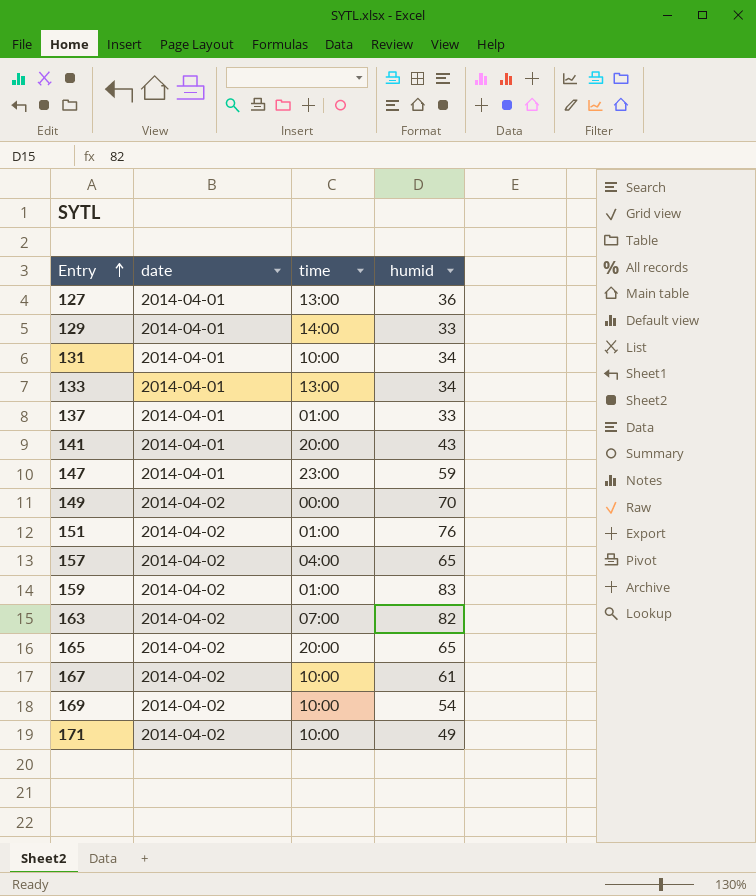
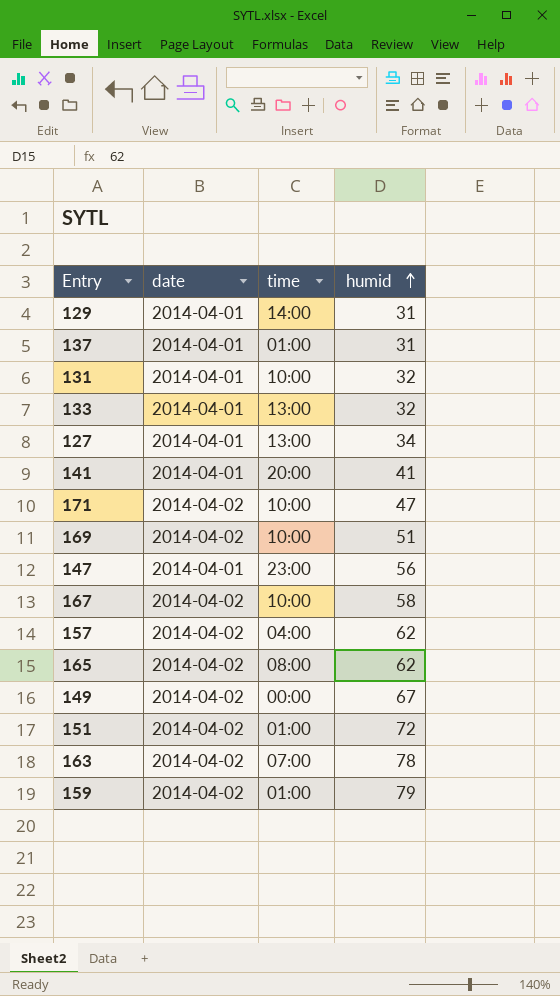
row order: Entry ascending -> humid ascending
129 | humid: 33 -> 31
137 | humid: 33 -> 31
131 | humid: 34 -> 32
133 | humid: 34 -> 32
127 | humid: 36 -> 34
141 | humid: 43 -> 41
171 | humid: 49 -> 47
169 | humid: 54 -> 51
147 | humid: 59 -> 56
167 | humid: 61 -> 58
157 | humid: 65 -> 62
165 | time: 20:00 -> 08:00
165 | humid: 65 -> 62
149 | humid: 70 -> 67
151 | humid: 76 -> 72
163 | humid: 82 -> 78
159 | humid: 83 -> 79

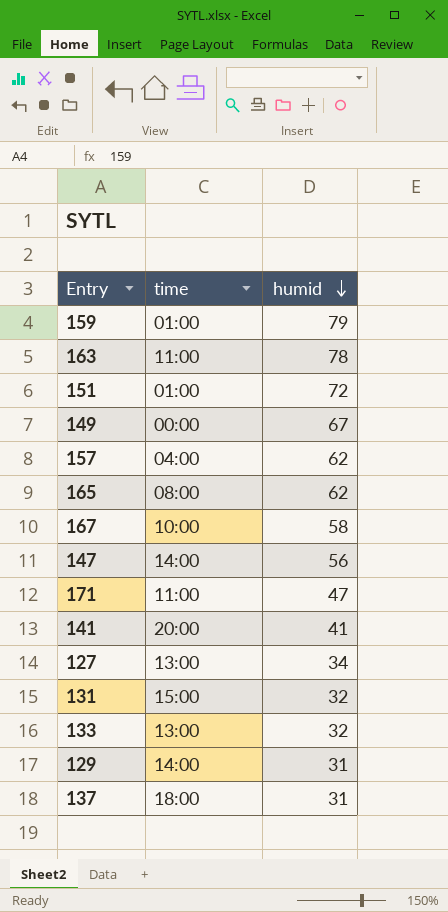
row order: humid ascending -> humid descending
column date | position: 2 -> none
row 169: 2014-04-02 | 10:00 | 51 -> none
163 | time: 07:00 -> 11:00
147 | time: 23:00 -> 14:00
171 | time: 10:00 -> 11:00
131 | time: 10:00 -> 15:00
137 | time: 01:00 -> 18:00

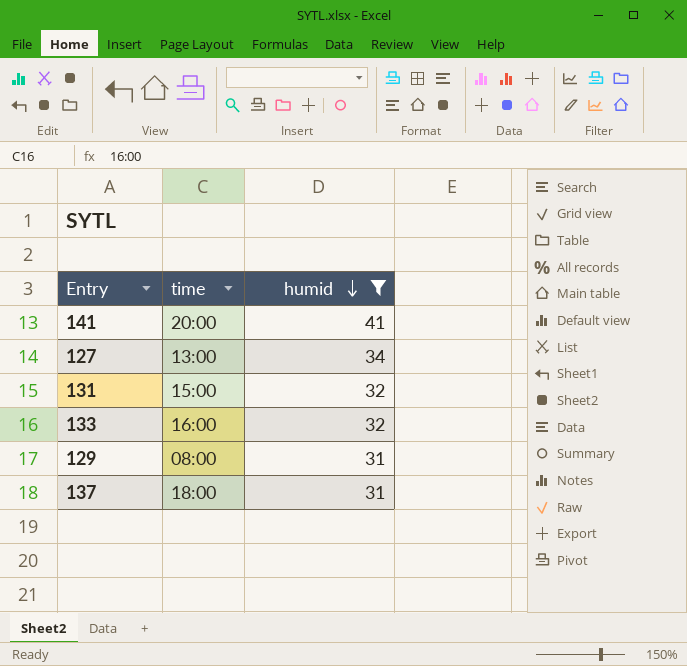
filter: none -> humid <= 41
133 | time: 13:00 -> 16:00
129 | time: 14:00 -> 08:00

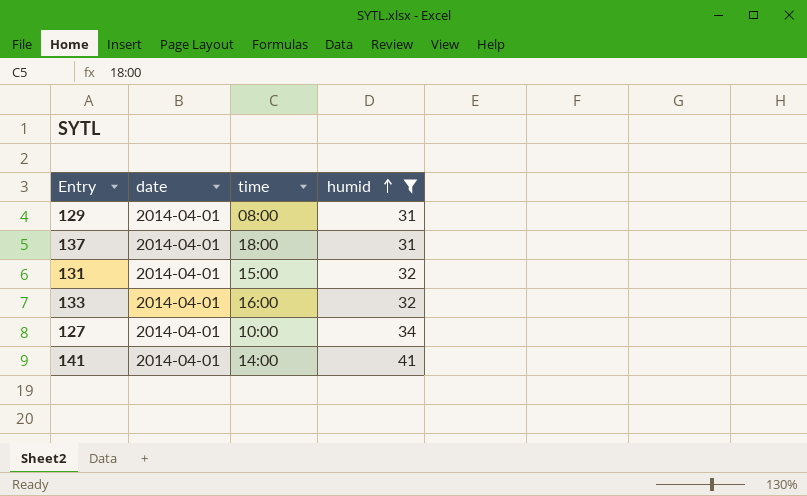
row order: humid descending -> humid ascending
column date | position: none -> 2
127 | time: 13:00 -> 10:00
141 | time: 20:00 -> 14:00

